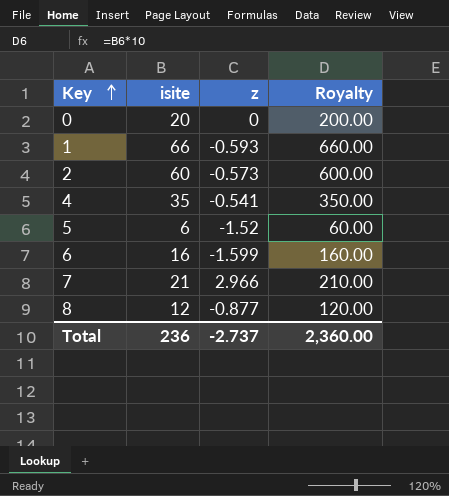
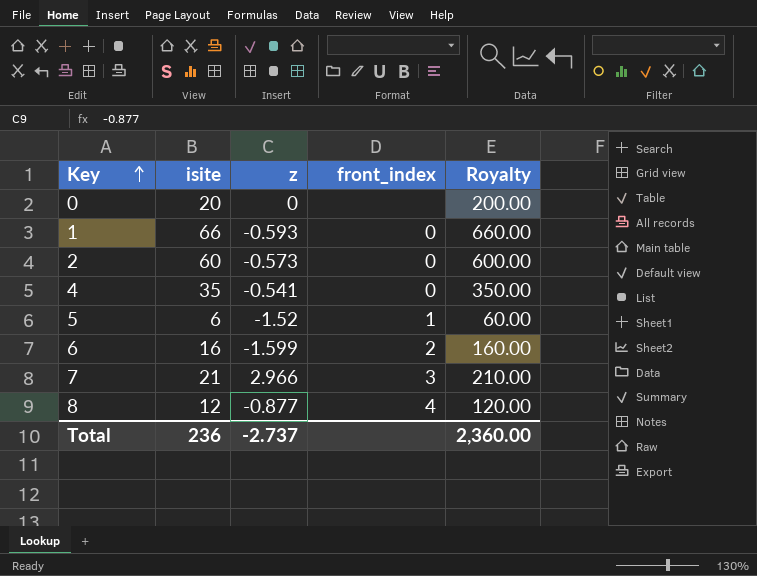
column front_index | position: none -> 4

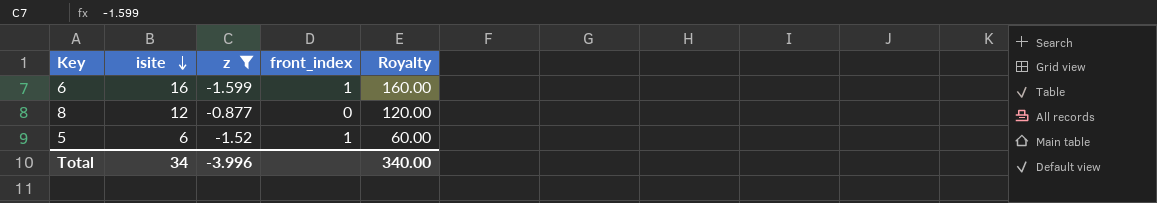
filter: none -> z <= -0.877
row order: Key ascending -> isite descending
6 | front_index: 2 -> 1
8 | front_index: 4 -> 0
Total | isite: 236 -> 34
Total | z: -2.737 -> -3.996
Total | Royalty: 2,360.00 -> 340.00

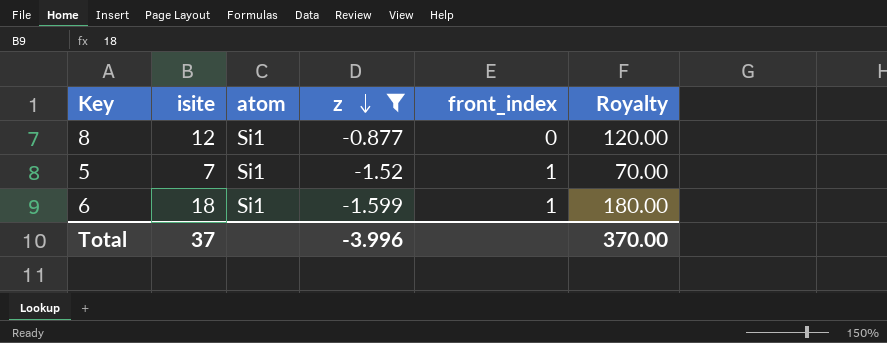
row order: isite descending -> z descending
column atom | position: none -> 3
5 | isite: 6 -> 7
5 | Royalty: 60.00 -> 70.00
6 | isite: 16 -> 18
6 | Royalty: 160.00 -> 180.00
Total | isite: 34 -> 37
Total | Royalty: 340.00 -> 370.00

